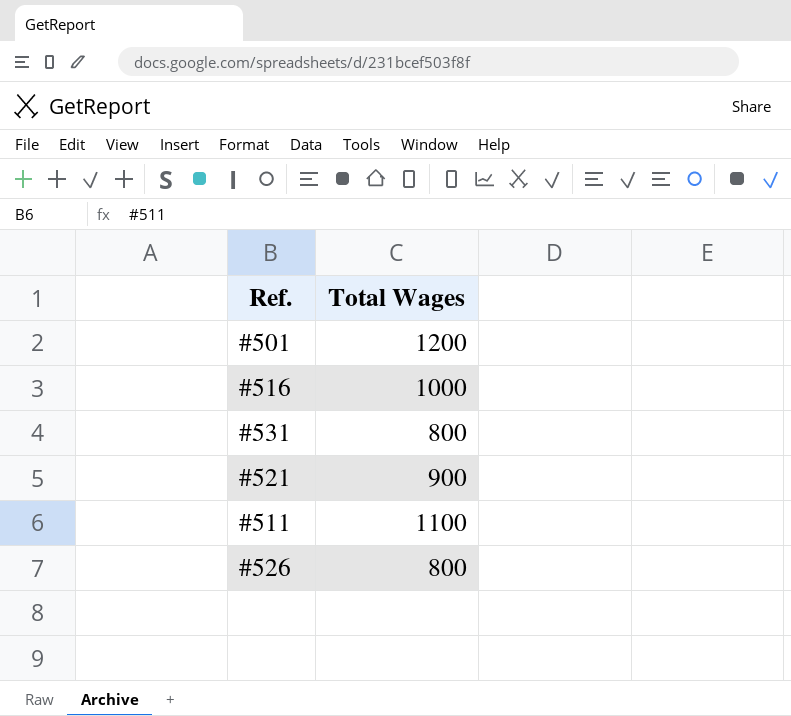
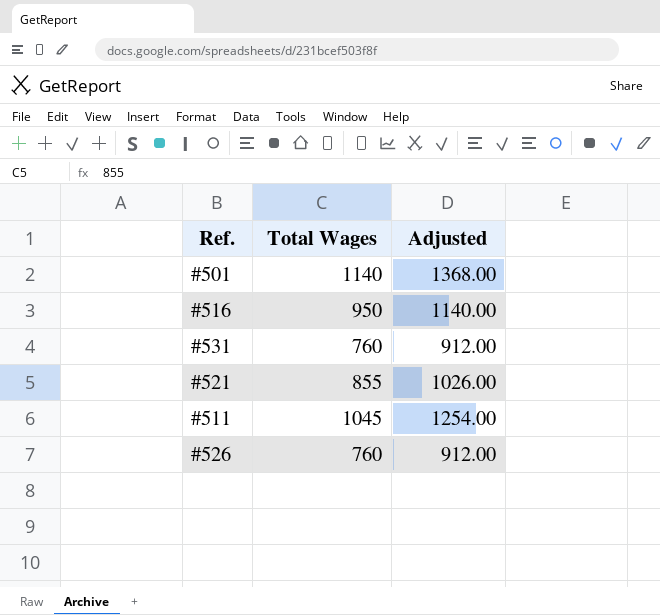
column Adjusted | formula: none -> [Total Wages] * 1.2
#501 | Total Wages: 1200 -> 1140
#516 | Total Wages: 1000 -> 950
#531 | Total Wages: 800 -> 760
#521 | Total Wages: 900 -> 855
#511 | Total Wages: 1100 -> 1045
#526 | Total Wages: 800 -> 760

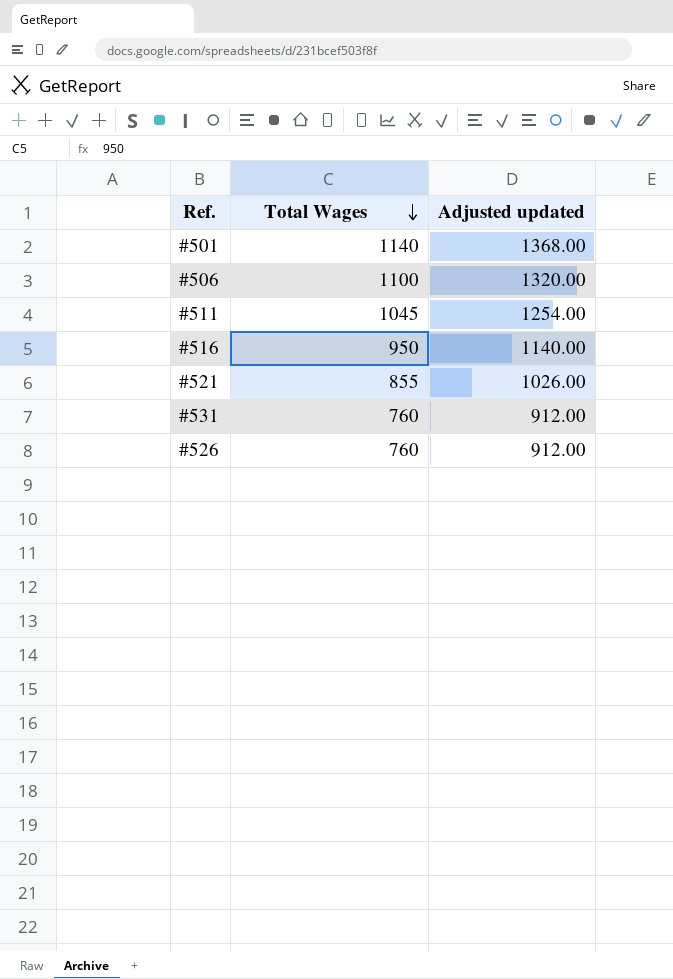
row order: none -> Total Wages descending
column name: Adjusted -> Adjusted updated
row #506: none -> 1100 | 1320.00

